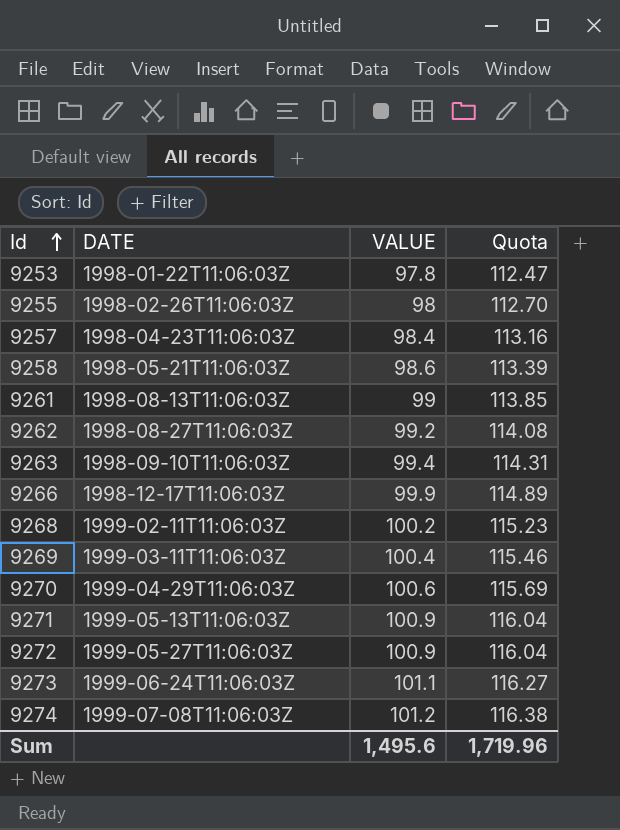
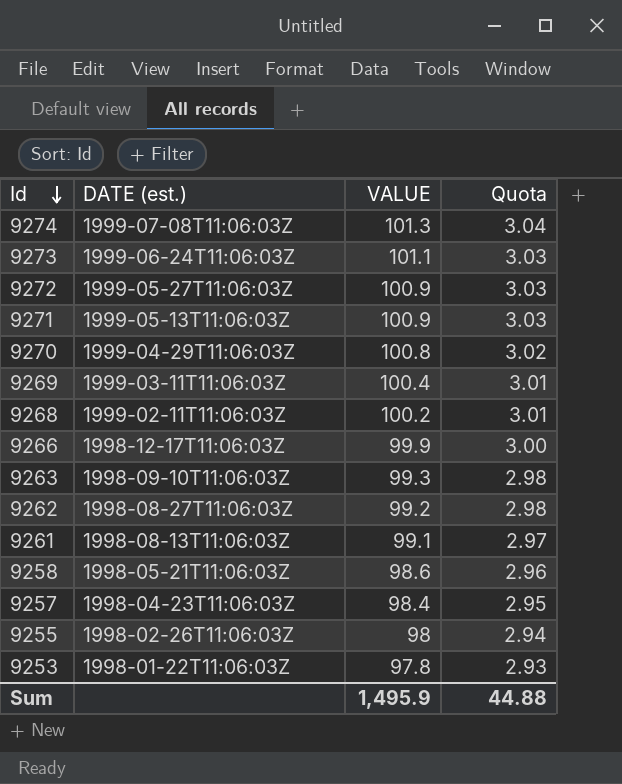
row order: Id ascending -> Id descending
column name: DATE -> DATE (est.)
column Quota | formula: [VALUE] * 1.15 -> [VALUE] * 0.03
9274 | VALUE: 101.2 -> 101.3
9270 | VALUE: 100.6 -> 100.8
9263 | VALUE: 99.4 -> 99.3
9261 | VALUE: 99 -> 99.1
Sum | VALUE: 1,495.6 -> 1,495.9
Sum | Quota: 1,719.96 -> 44.88

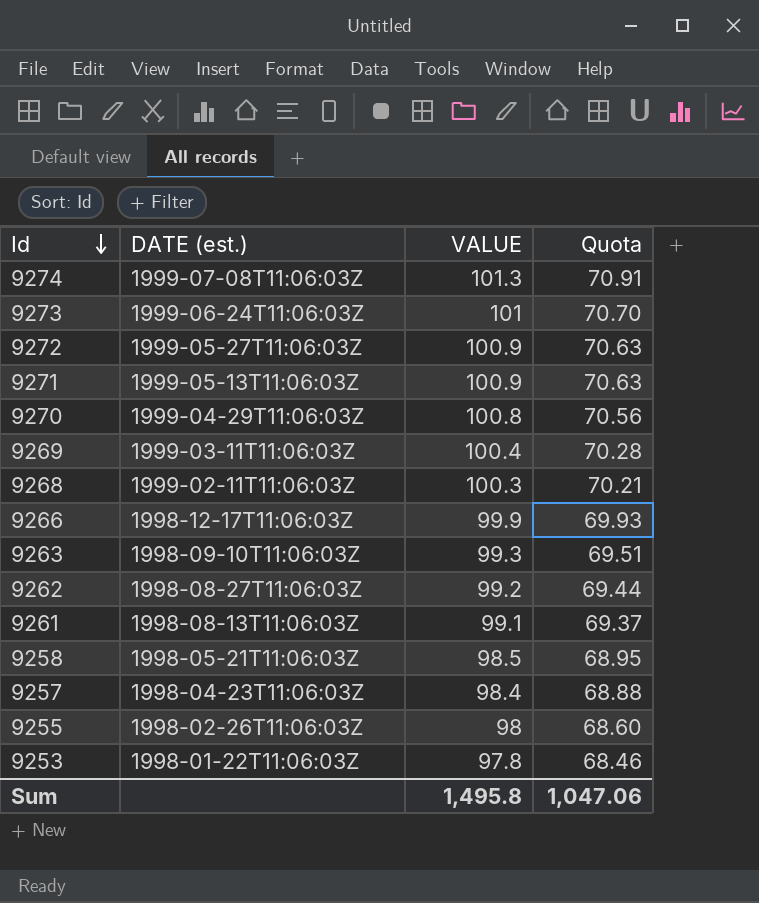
column Quota | formula: [VALUE] * 0.03 -> [VALUE] * 0.7
9273 | VALUE: 101.1 -> 101
9268 | VALUE: 100.2 -> 100.3
9258 | VALUE: 98.6 -> 98.5
Sum | VALUE: 1,495.9 -> 1,495.8
Sum | Quota: 44.88 -> 1,047.06

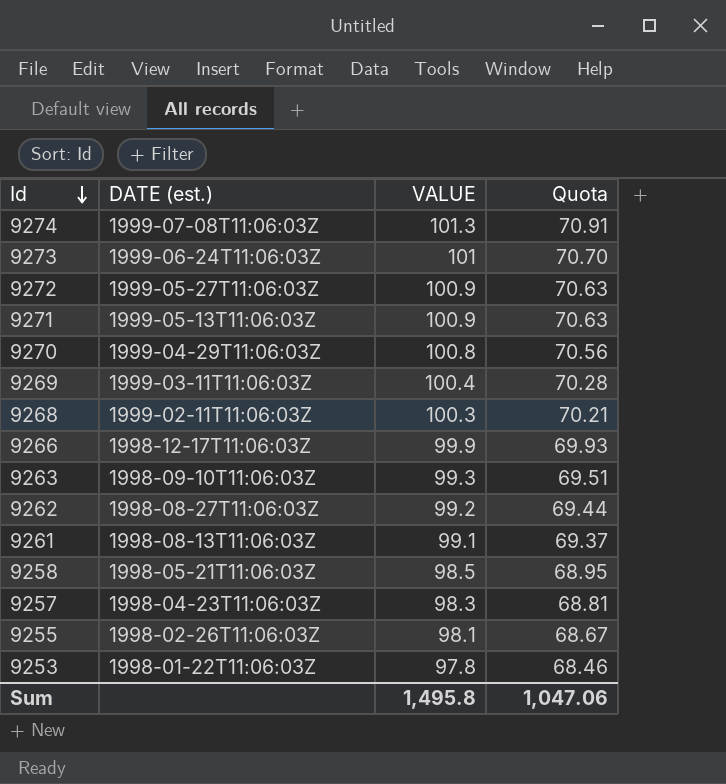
9257 | VALUE: 98.4 -> 98.3
9257 | Quota: 68.88 -> 68.81
9255 | VALUE: 98 -> 98.1
9255 | Quota: 68.60 -> 68.67

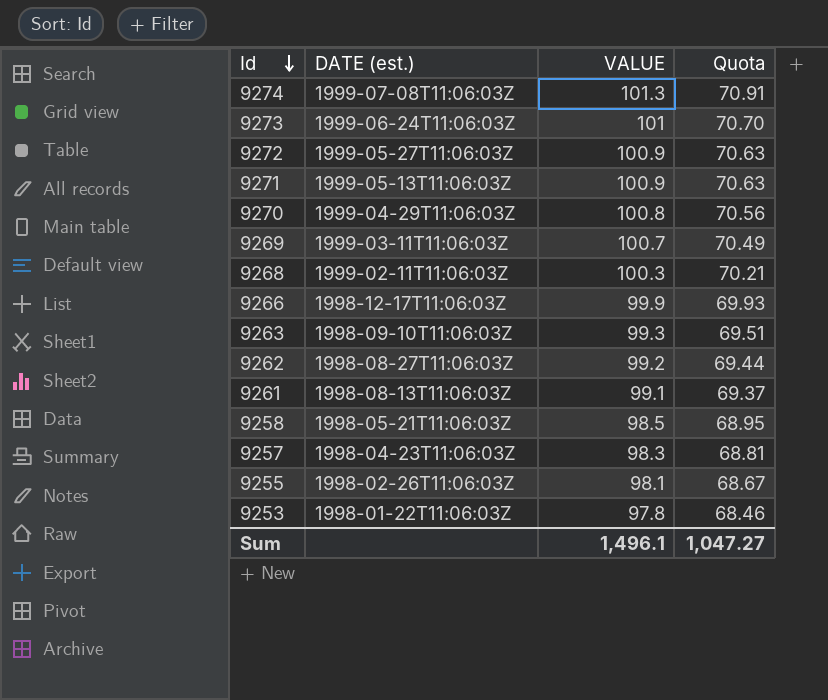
9269 | VALUE: 100.4 -> 100.7
9269 | Quota: 70.28 -> 70.49
Sum | VALUE: 1,495.8 -> 1,496.1
Sum | Quota: 1,047.06 -> 1,047.27

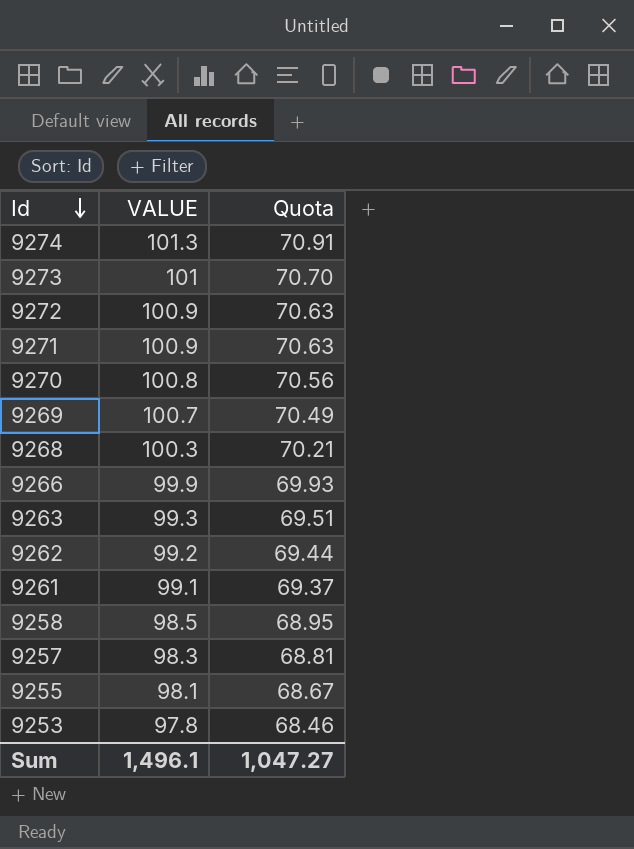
column DATE (est.) | position: 2 -> none

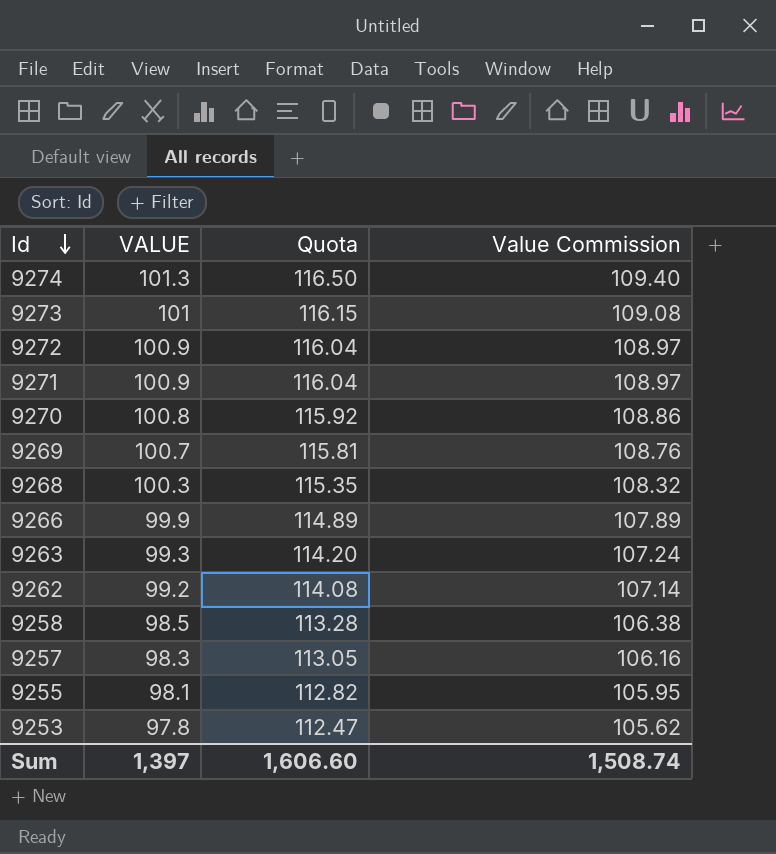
column Quota | formula: [VALUE] * 0.7 -> [VALUE] * 1.15
column Value Commission | formula: none -> [VALUE] * 1.08
row 9261: 99.1 | 69.37 -> none
Sum | VALUE: 1,496.1 -> 1,397
Sum | Quota: 1,047.27 -> 1,606.60

